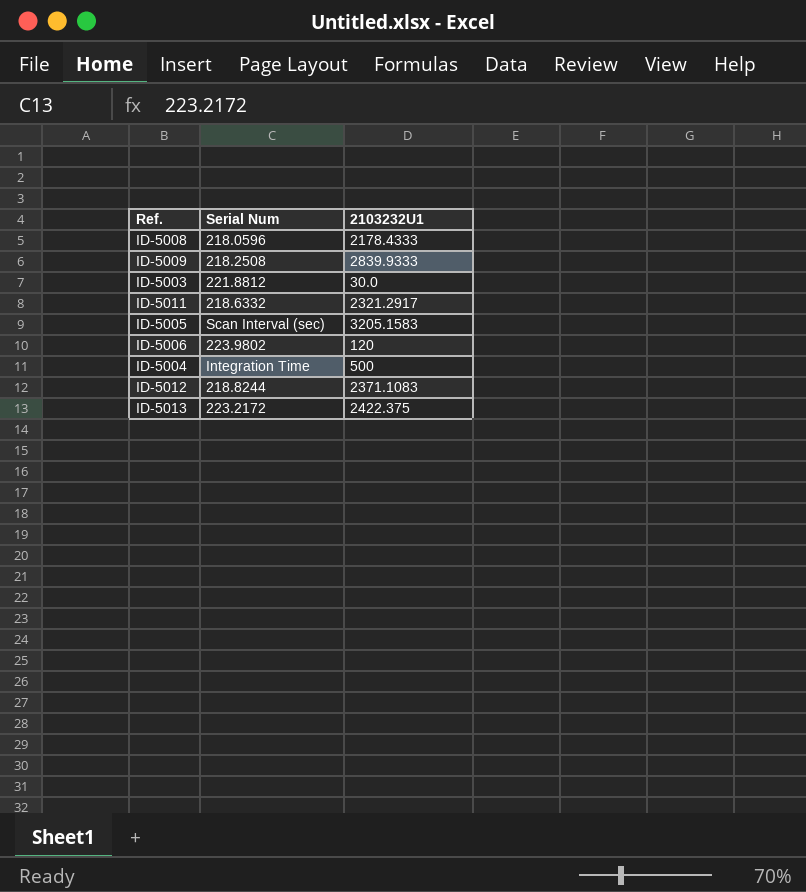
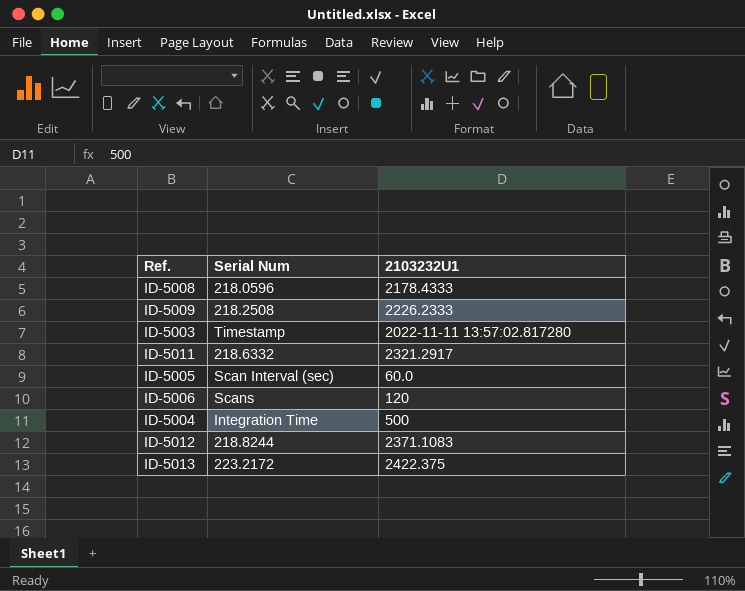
ID-5009 | 2103232U1: 2839.9333 -> 2226.2333
ID-5003 | Serial Num: 221.8812 -> Timestamp
ID-5003 | 2103232U1: 30.0 -> 2022-11-11 13:57:02.817280
ID-5005 | 2103232U1: 3205.1583 -> 60.0
ID-5006 | Serial Num: 223.9802 -> Scans

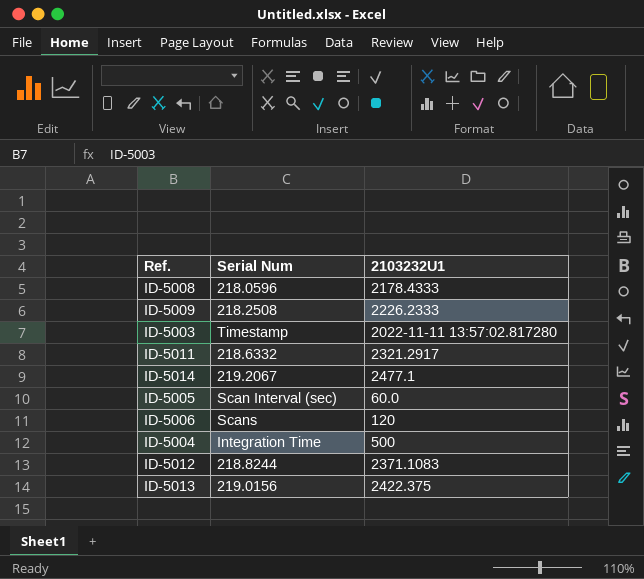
row ID-5014: none -> 219.2067 | 2477.1
ID-5013 | Serial Num: 223.2172 -> 219.0156

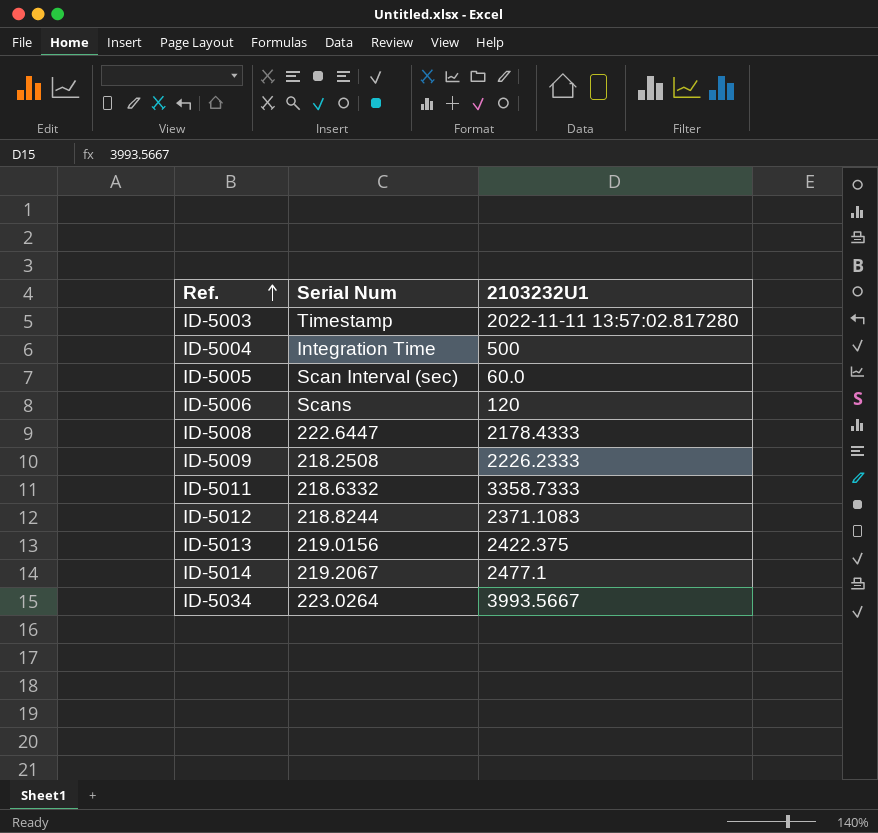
row order: none -> Ref. ascending
ID-5008 | Serial Num: 218.0596 -> 222.6447
ID-5011 | 2103232U1: 2321.2917 -> 3358.7333
row ID-5034: none -> 223.0264 | 3993.5667

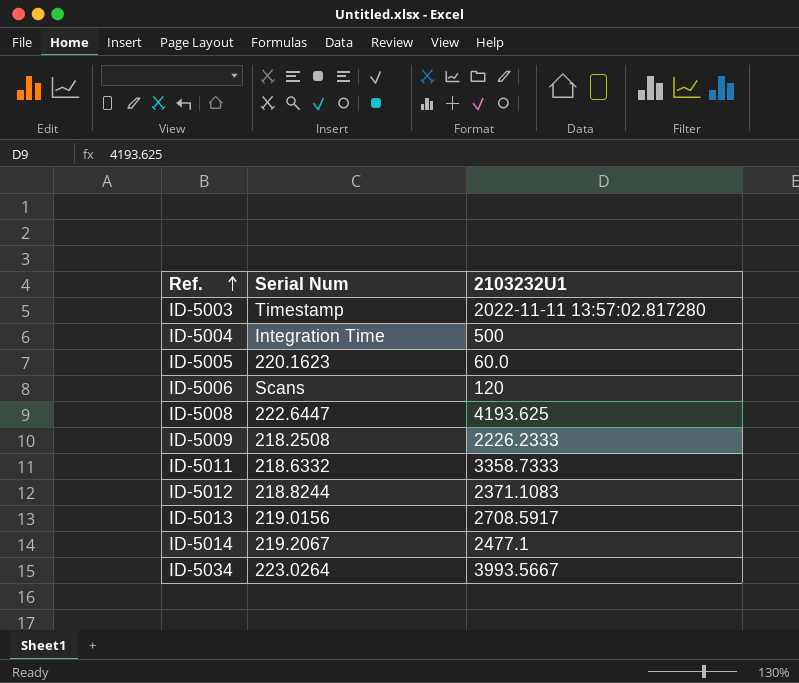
ID-5005 | Serial Num: Scan Interval (sec) -> 220.1623
ID-5008 | 2103232U1: 2178.4333 -> 4193.625
ID-5013 | 2103232U1: 2422.375 -> 2708.5917

